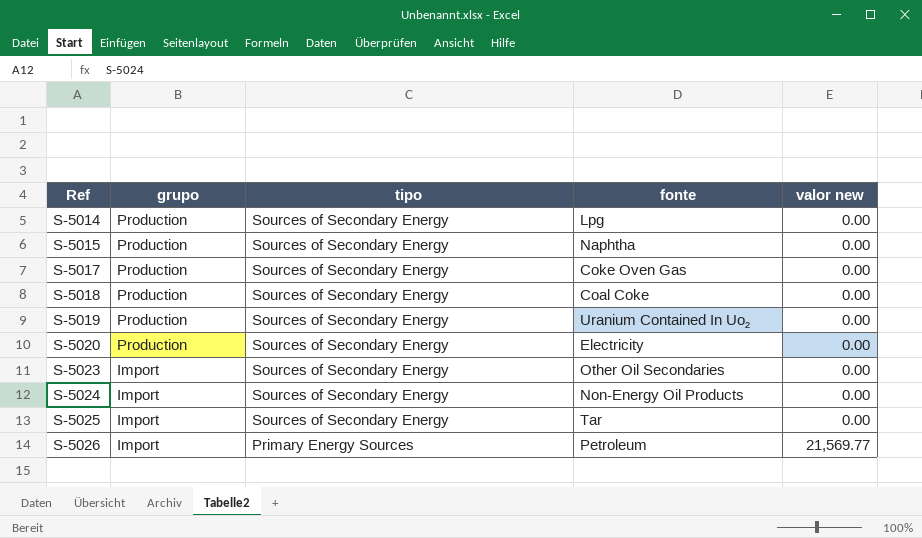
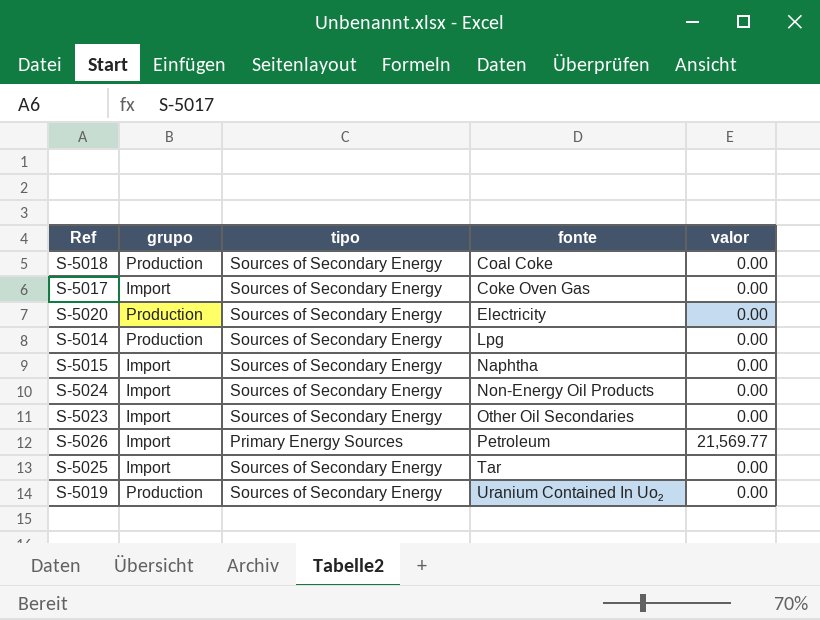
row order: Ref ascending -> fonte ascending
column name: valor new -> valor
S-5017 | grupo: Production -> Import
S-5015 | grupo: Production -> Import

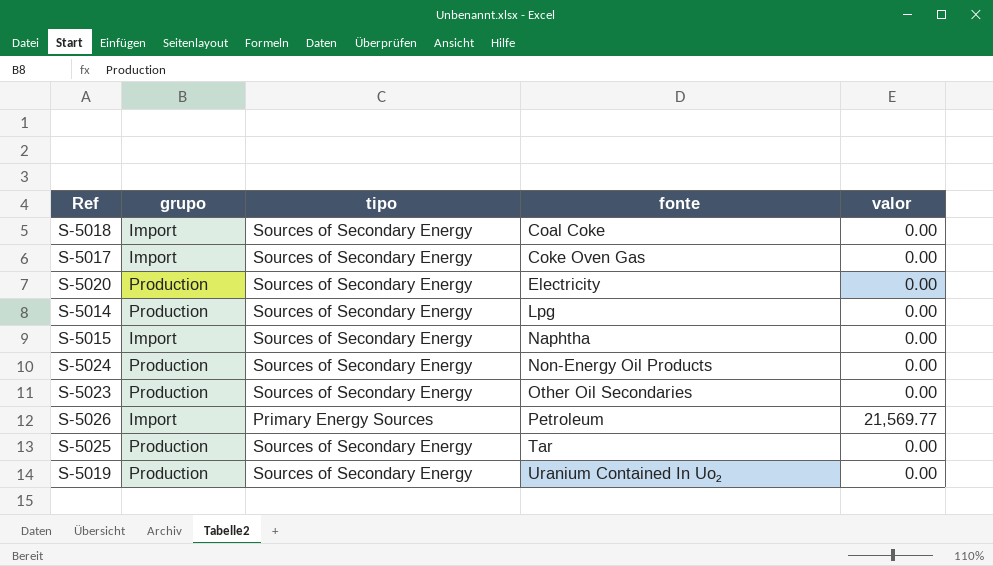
S-5018 | grupo: Production -> Import
S-5024 | grupo: Import -> Production
S-5023 | grupo: Import -> Production
S-5025 | grupo: Import -> Production

